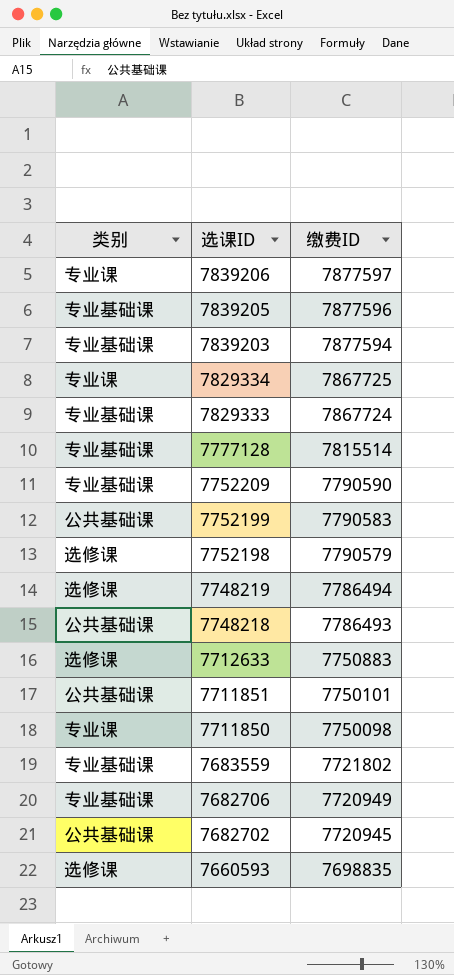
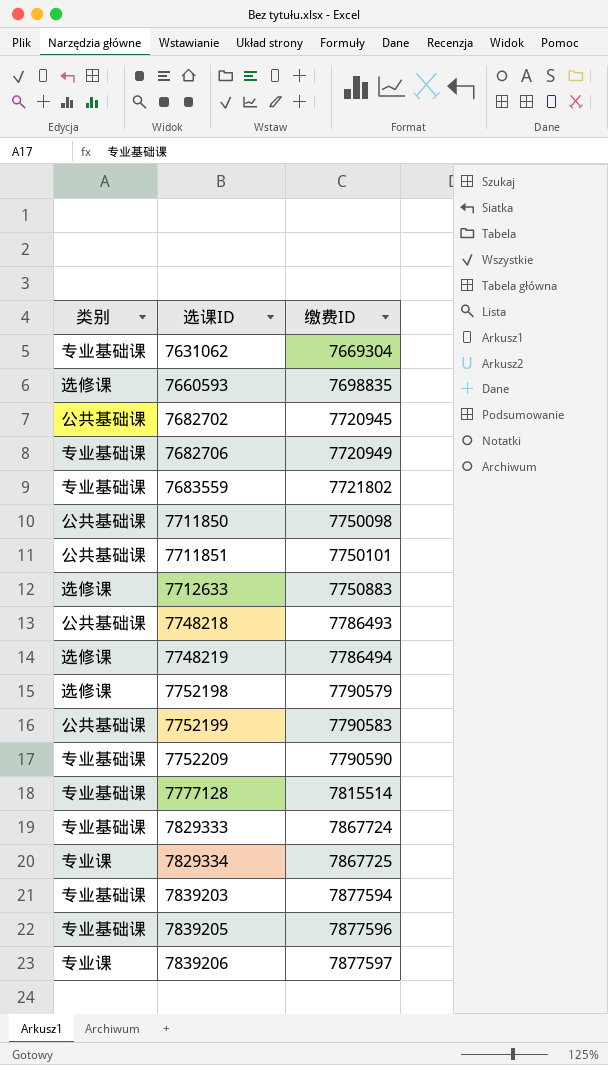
row order: 选课ID descending -> 选课ID ascending
row 7631062: none -> 专业基础课 | 7669304
7711850 | 类别: 专业课 -> 公共基础课

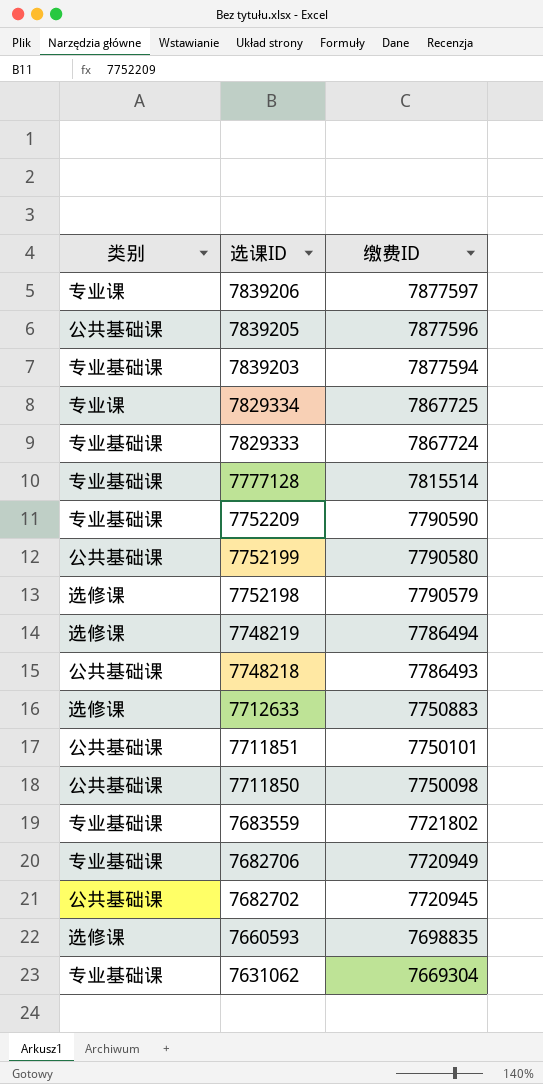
row order: 选课ID ascending -> 选课ID descending
7839205 | 类别: 专业基础课 -> 公共基础课
7752199 | 缴费ID: 7790583 -> 7790580

